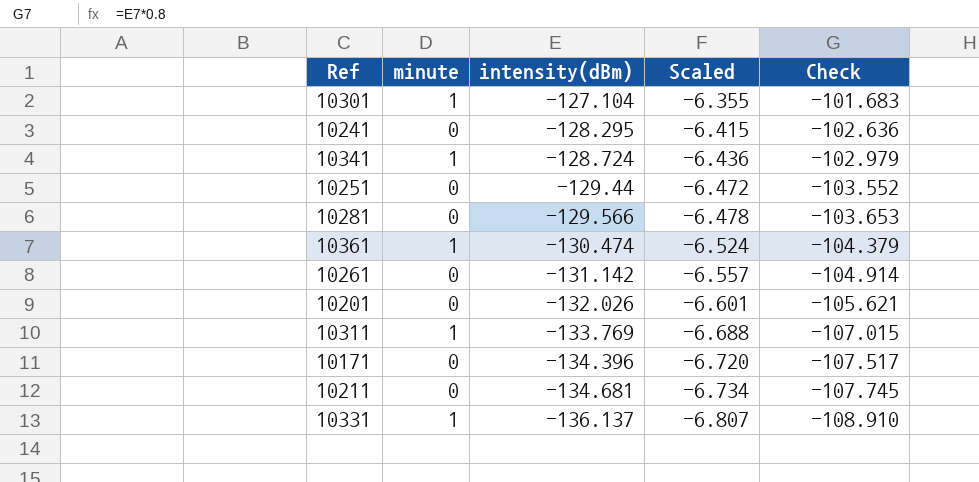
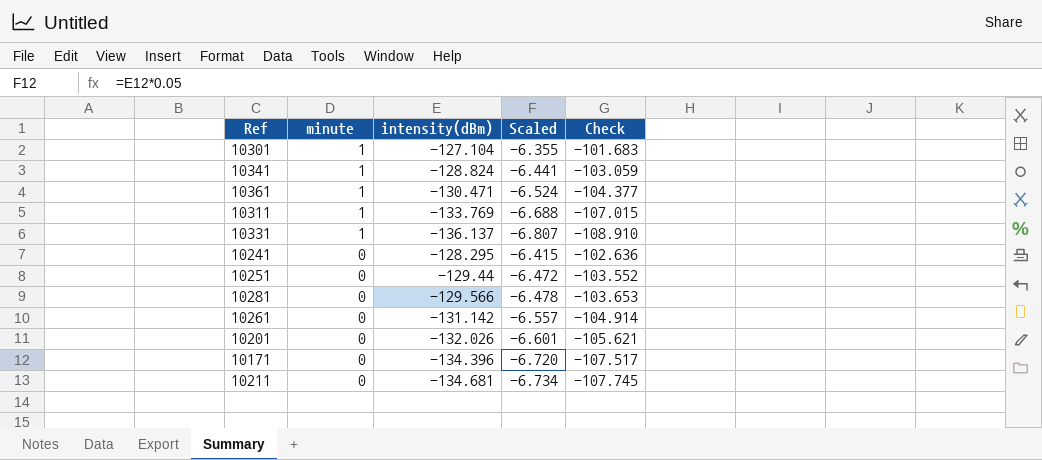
row order: intensity(dBm) descending -> minute descending
10341 | intensity(dBm): -128.724 -> -128.824
10341 | Scaled: -6.436 -> -6.441
10341 | Check: -102.979 -> -103.059
10361 | intensity(dBm): -130.474 -> -130.471
10361 | Check: -104.379 -> -104.377

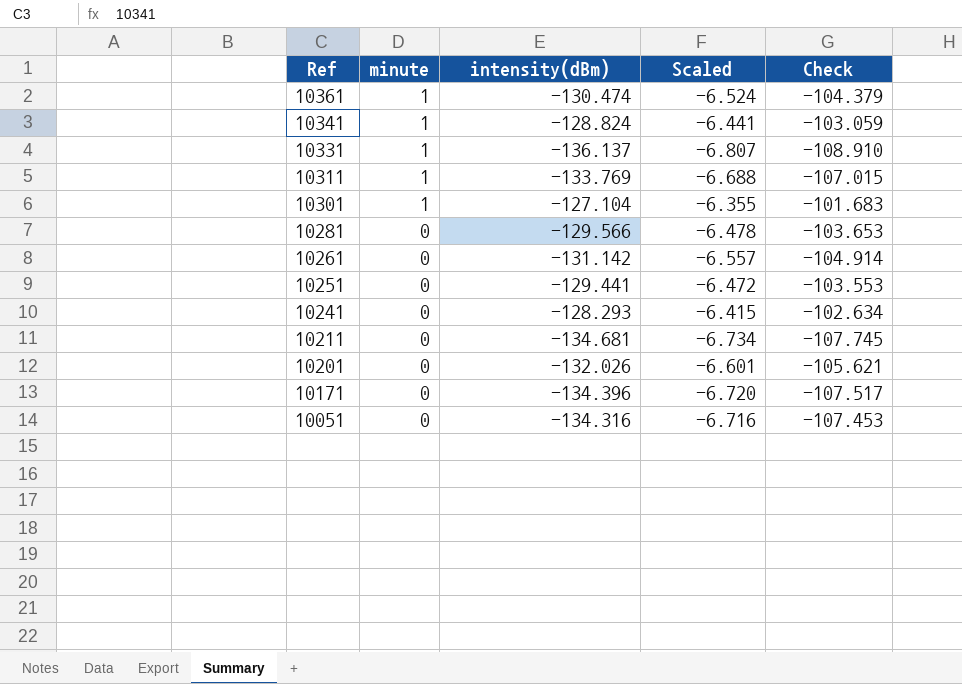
row order: minute descending -> Ref descending
10361 | intensity(dBm): -130.471 -> -130.474
10361 | Check: -104.377 -> -104.379
10251 | intensity(dBm): -129.44 -> -129.441
10251 | Check: -103.552 -> -103.553
10241 | intensity(dBm): -128.295 -> -128.293
10241 | Check: -102.636 -> -102.634
row 10051: none -> 0 | -134.316 | -6.716 | -107.453

